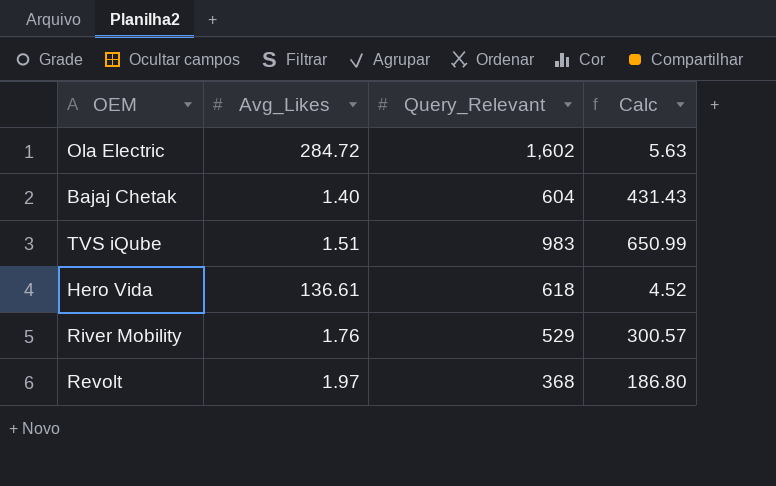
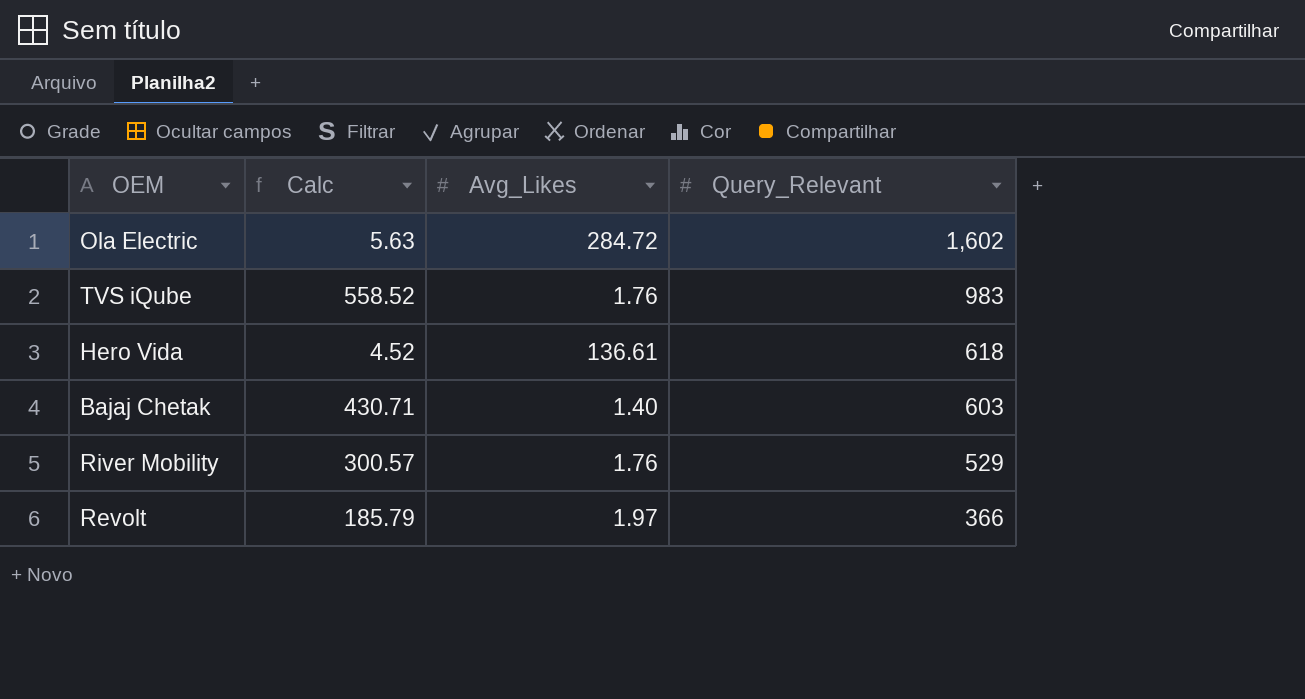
row order: none -> Query_Relevant descending
column Calc | position: 4 -> 2
TVS iQube | Calc: 650.99 -> 558.52
TVS iQube | Avg_Likes: 1.51 -> 1.76
Bajaj Chetak | Calc: 431.43 -> 430.71
Bajaj Chetak | Query_Relevant: 604 -> 603
Revolt | Calc: 186.80 -> 185.79
Revolt | Query_Relevant: 368 -> 366

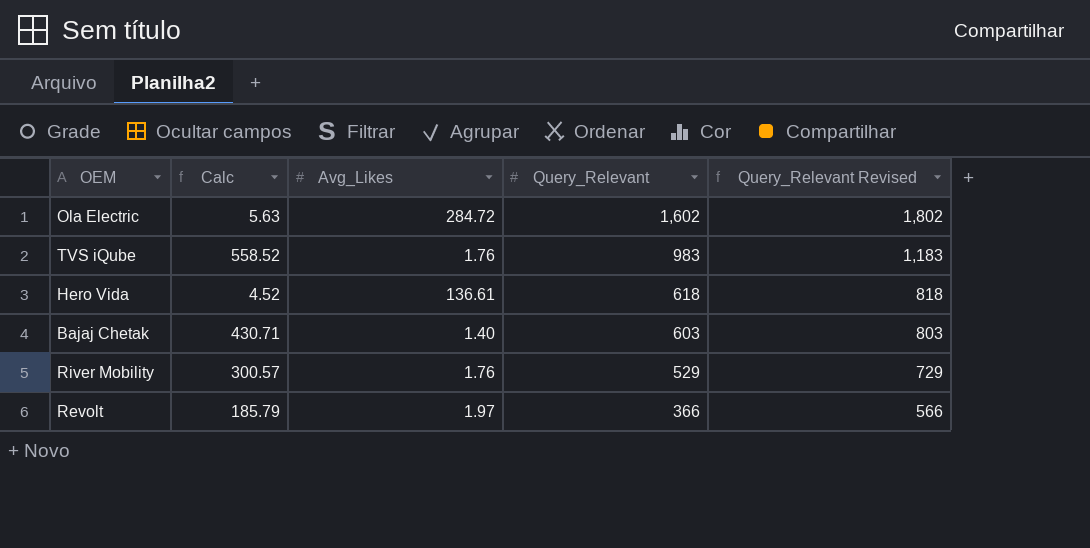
column Query_Relevant Revised | formula: none -> [Query_Relevant] + 200

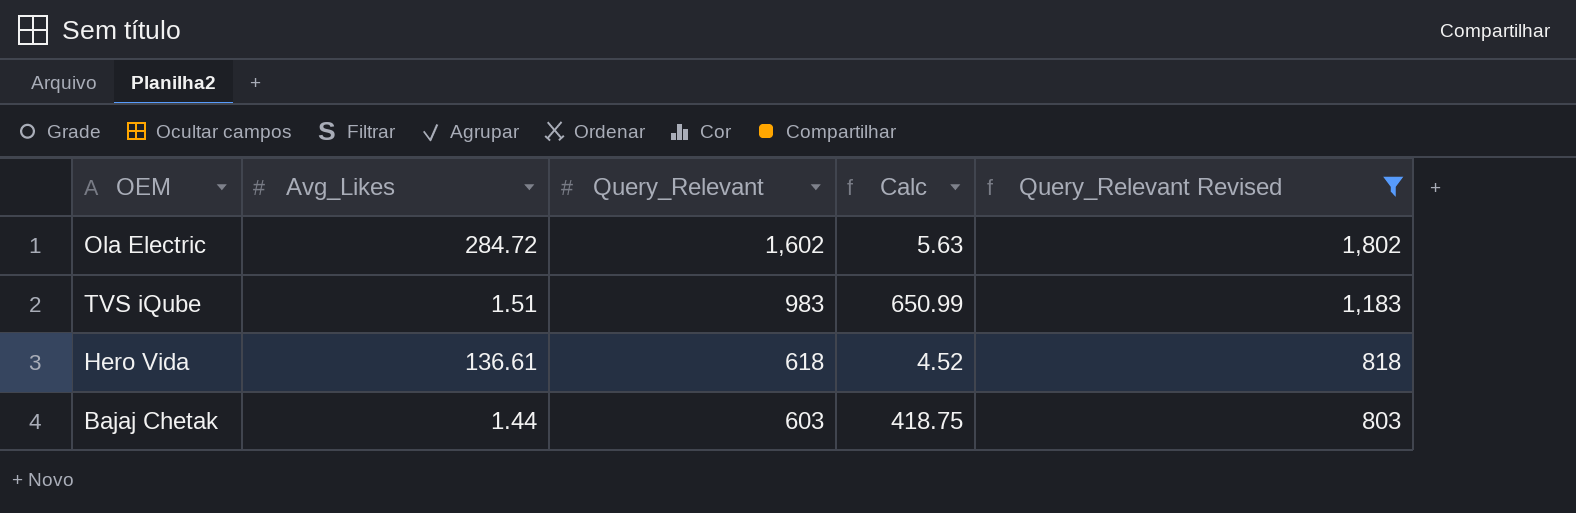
filter: none -> Query_Relevant Revised >= 803
column Calc | position: 2 -> 4
TVS iQube | Avg_Likes: 1.76 -> 1.51
TVS iQube | Calc: 558.52 -> 650.99
Bajaj Chetak | Avg_Likes: 1.40 -> 1.44
Bajaj Chetak | Calc: 430.71 -> 418.75

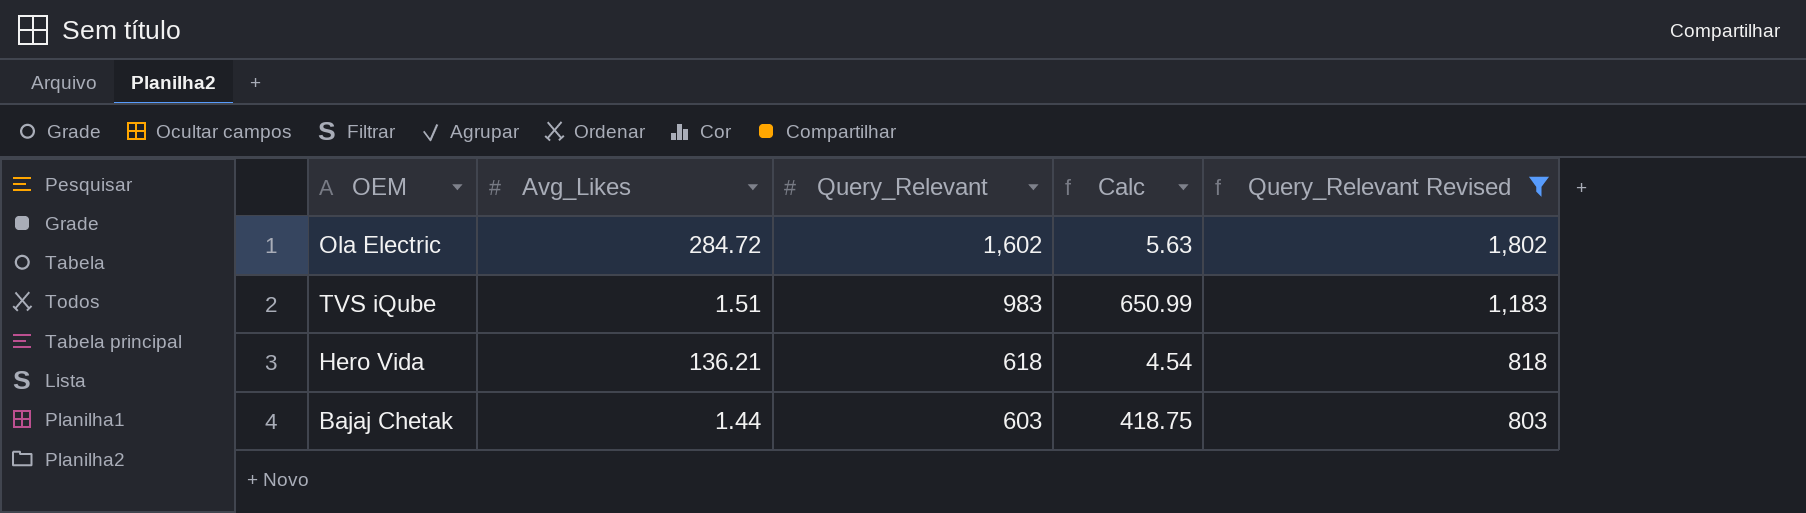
Hero Vida | Avg_Likes: 136.61 -> 136.21
Hero Vida | Calc: 4.52 -> 4.54

